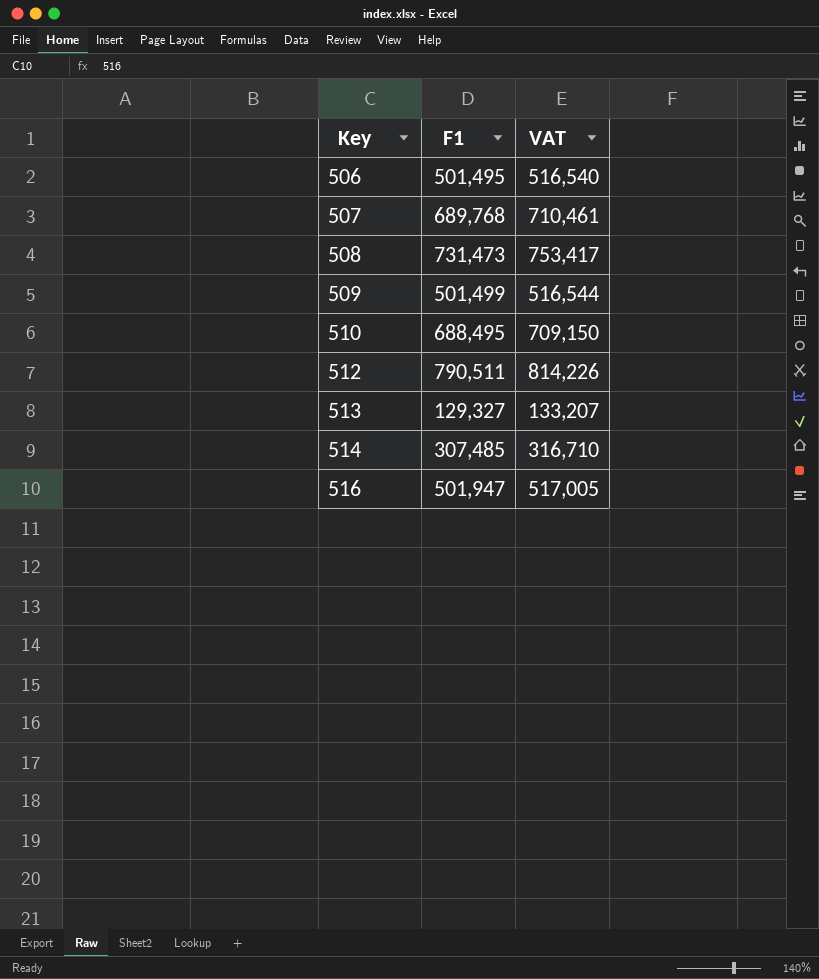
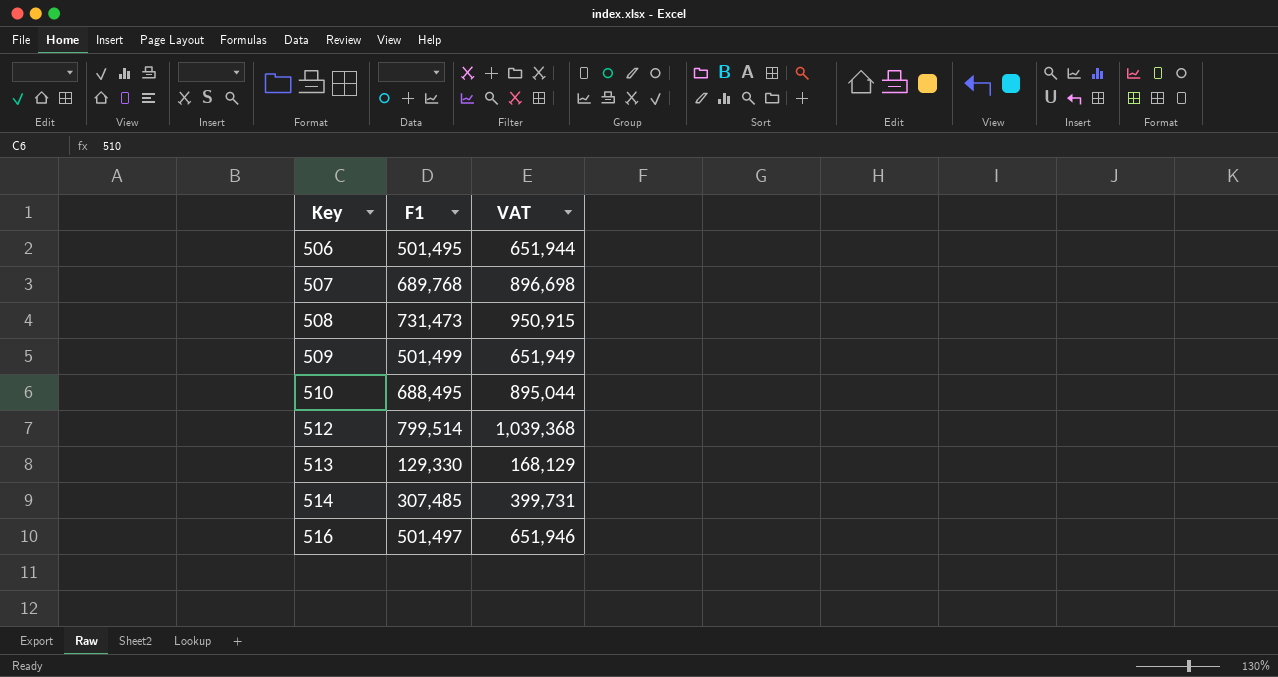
column VAT | formula: [F1] * 1.03 -> [F1] * 1.3
512 | F1: 790,511 -> 799,514
513 | F1: 129,327 -> 129,330
516 | F1: 501,947 -> 501,497

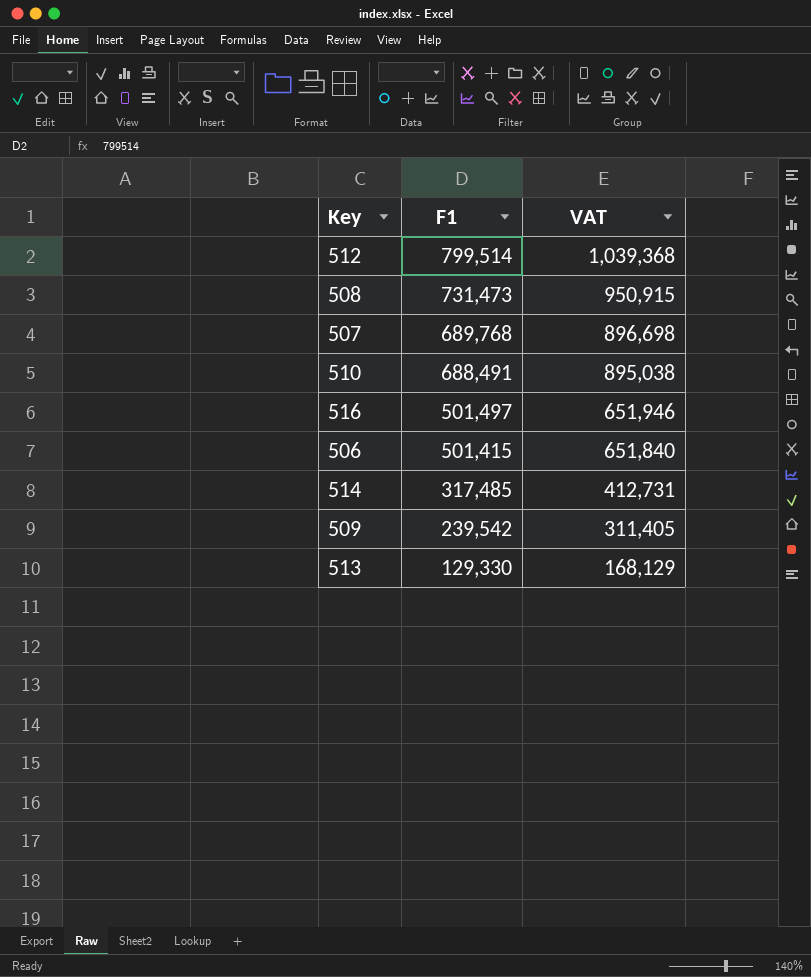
row order: Key ascending -> F1 descending
510 | F1: 688,495 -> 688,491
510 | VAT: 895,044 -> 895,038
506 | F1: 501,495 -> 501,415
506 | VAT: 651,944 -> 651,840
514 | F1: 307,485 -> 317,485
514 | VAT: 399,731 -> 412,731
509 | F1: 501,499 -> 239,542
509 | VAT: 651,949 -> 311,405

